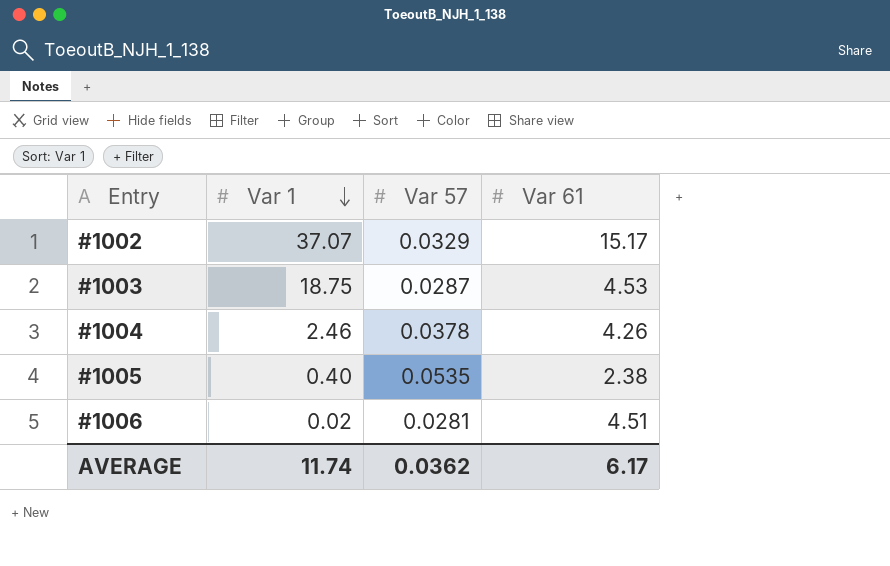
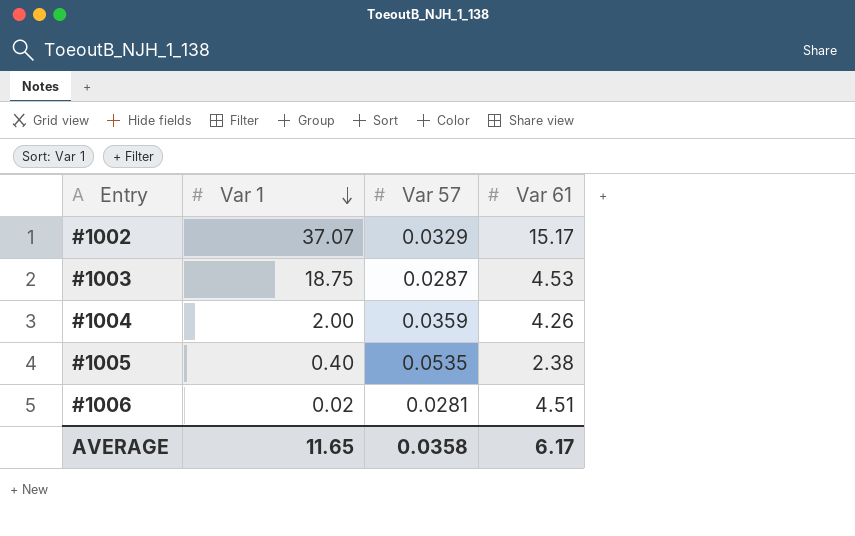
#1004 | Var 1: 2.46 -> 2.00
#1004 | Var 57: 0.0378 -> 0.0359
AVERAGE | Var 1: 11.74 -> 11.65
AVERAGE | Var 57: 0.0362 -> 0.0358

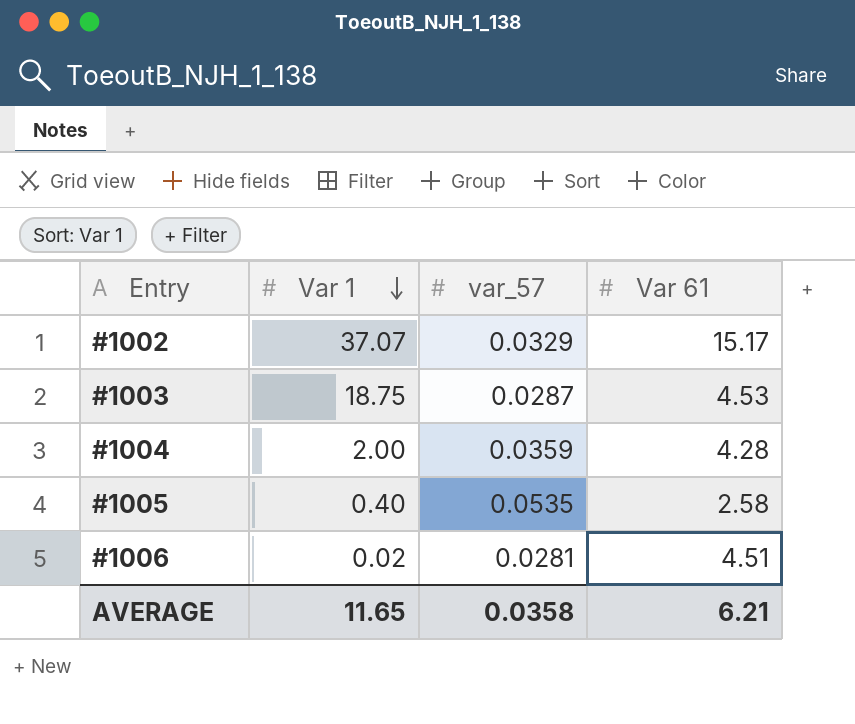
column name: Var 57 -> var_57
#1004 | Var 61: 4.26 -> 4.28
#1005 | Var 61: 2.38 -> 2.58
AVERAGE | Var 61: 6.17 -> 6.21

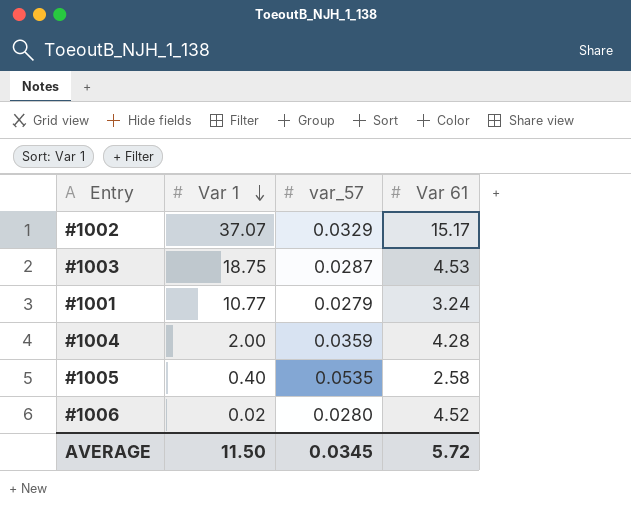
row #1001: none -> 10.77 | 0.0279 | 3.24
#1006 | var_57: 0.0281 -> 0.0280
#1006 | Var 61: 4.51 -> 4.52
AVERAGE | Var 1: 11.65 -> 11.50
AVERAGE | var_57: 0.0358 -> 0.0345
AVERAGE | Var 61: 6.21 -> 5.72

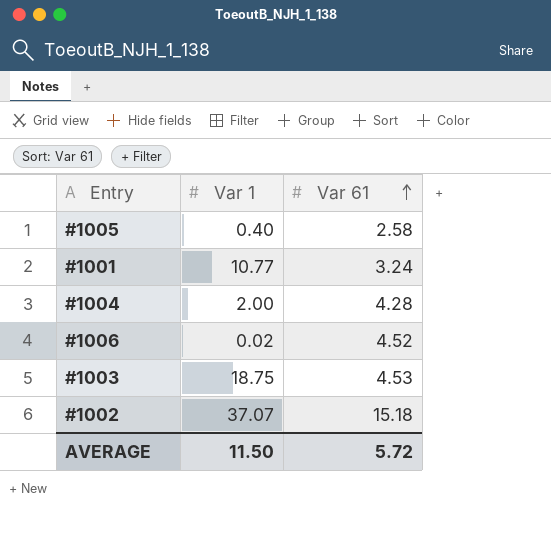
row order: Var 1 descending -> Var 61 ascending
column var_57 | position: 3 -> none
#1002 | Var 61: 15.17 -> 15.18

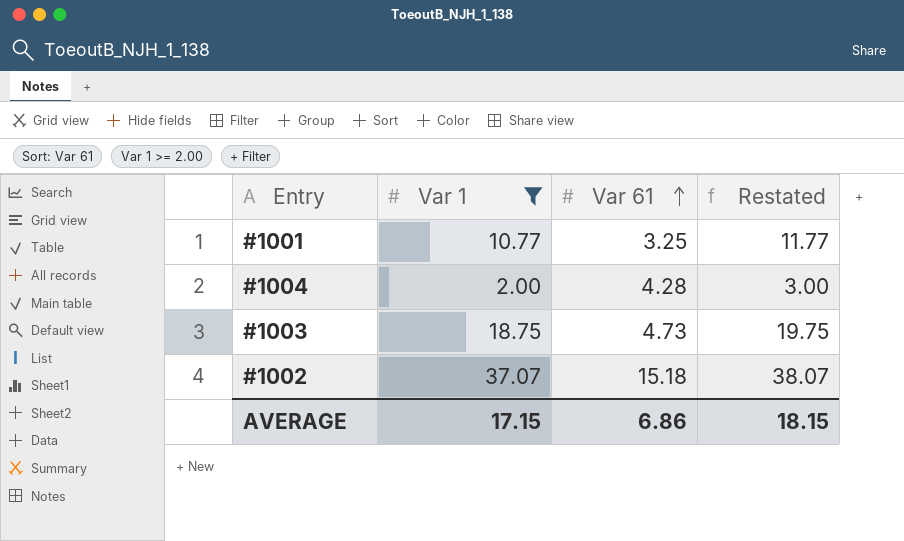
filter: none -> Var 1 >= 2.00
column Restated | formula: none -> [Var 1] + 1
#1001 | Var 61: 3.24 -> 3.25
#1003 | Var 61: 4.53 -> 4.73
AVERAGE | Var 1: 11.50 -> 17.15
AVERAGE | Var 61: 5.72 -> 6.86

